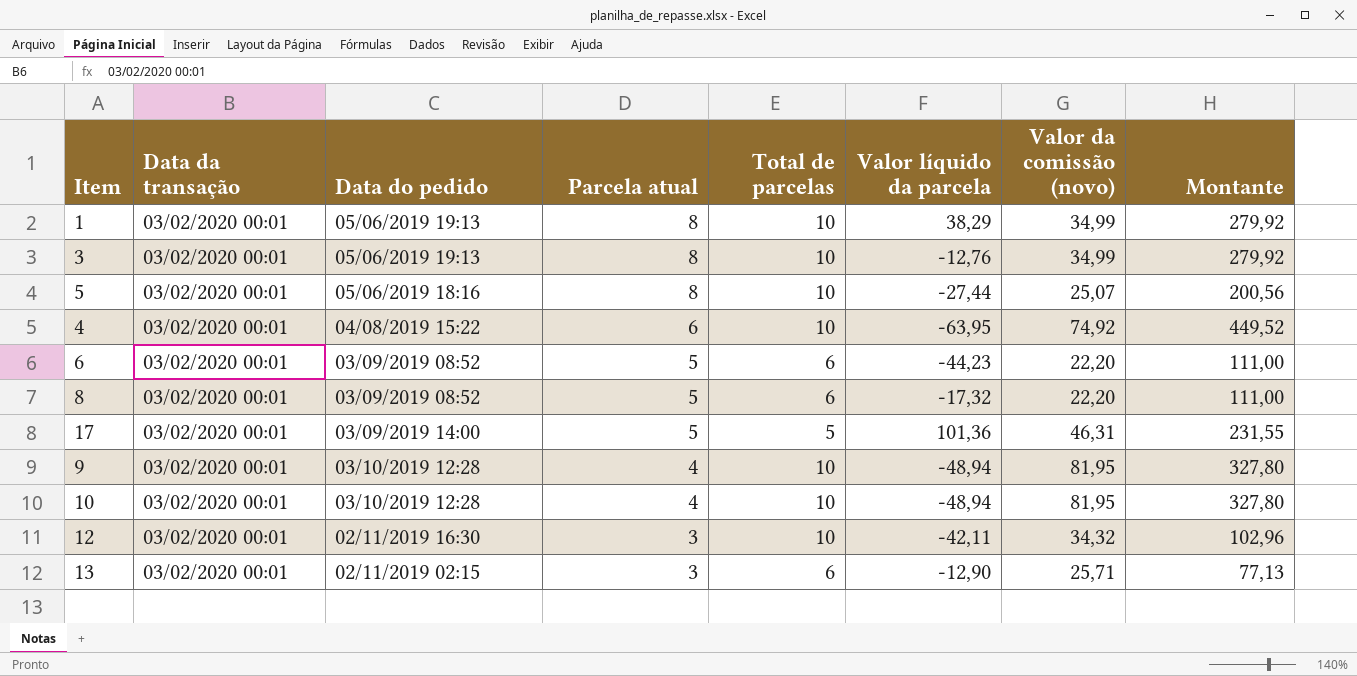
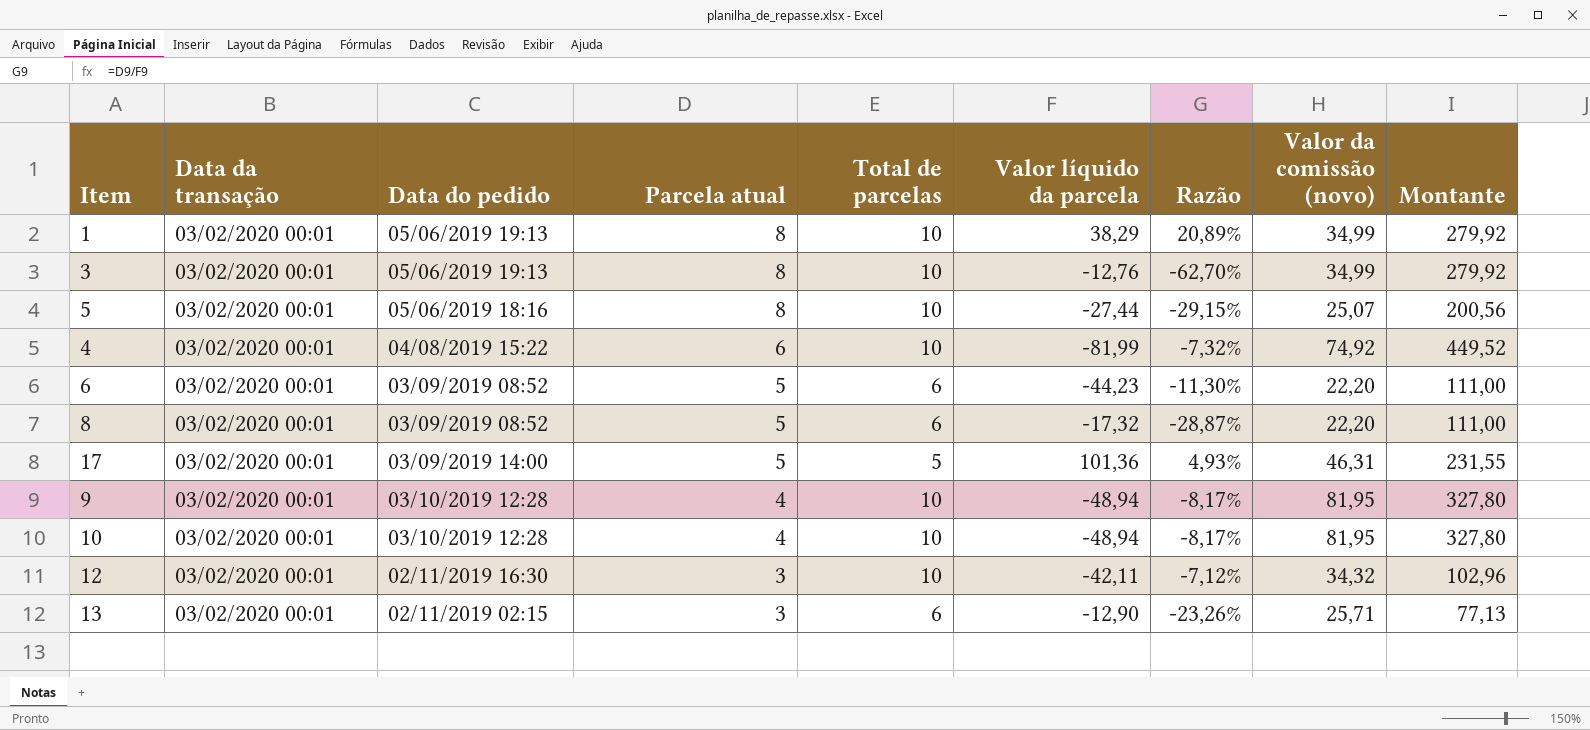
column Razão | formula: none -> [Parcela atual] / [Valor líquido da parcela]
4 | Valor líquido da parcela: -63,95 -> -81,99

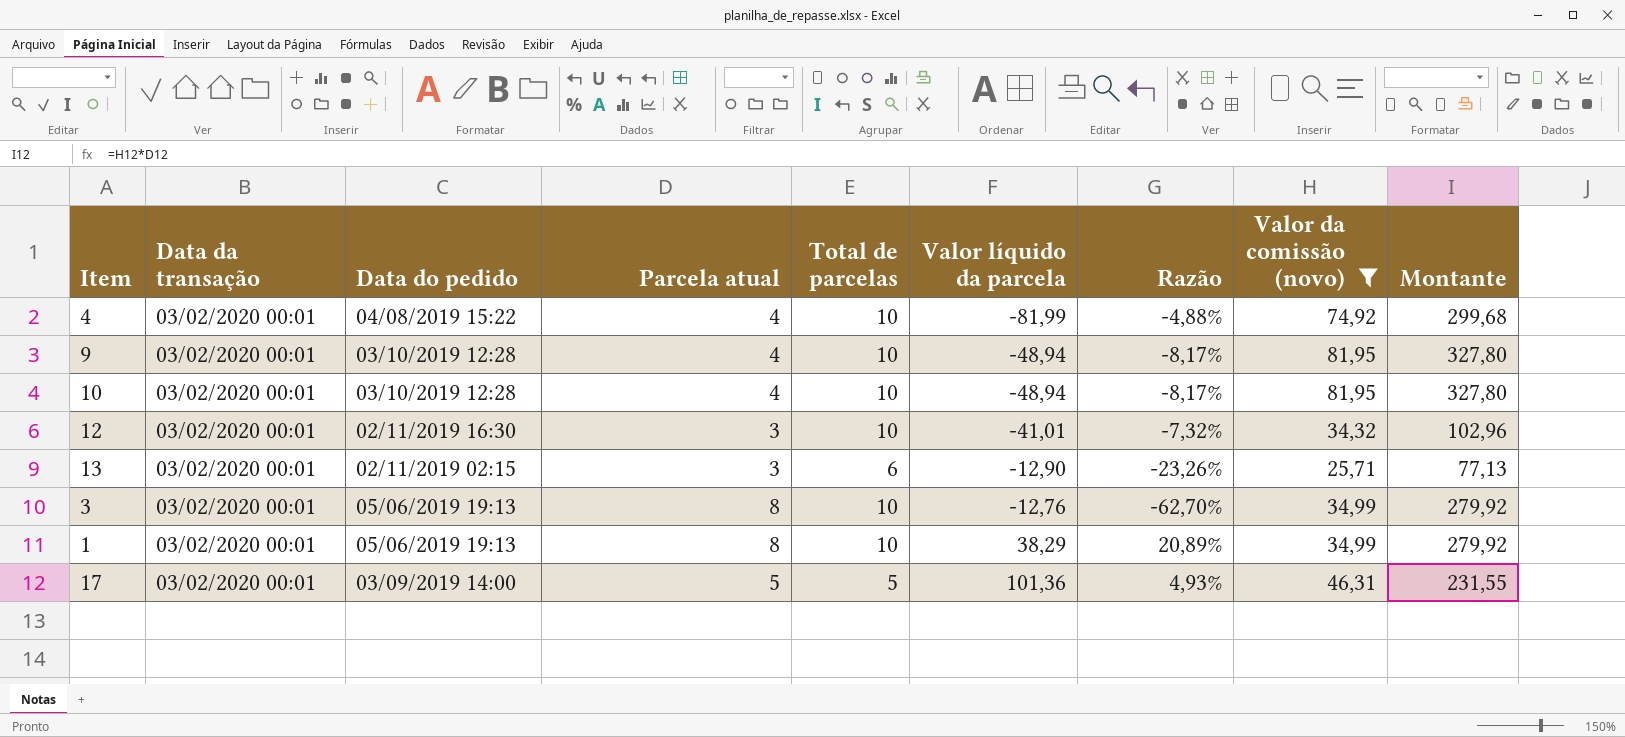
filter: none -> Valor da comissão (novo) >= 25,71
row order: Parcela atual descending -> Valor líquido da parcela ascending
4 | Parcela atual: 6 -> 4
4 | Razão: -7,32% -> -4,88%
4 | Montante: 449,52 -> 299,68
12 | Valor líquido da parcela: -42,11 -> -41,01
12 | Razão: -7,12% -> -7,32%

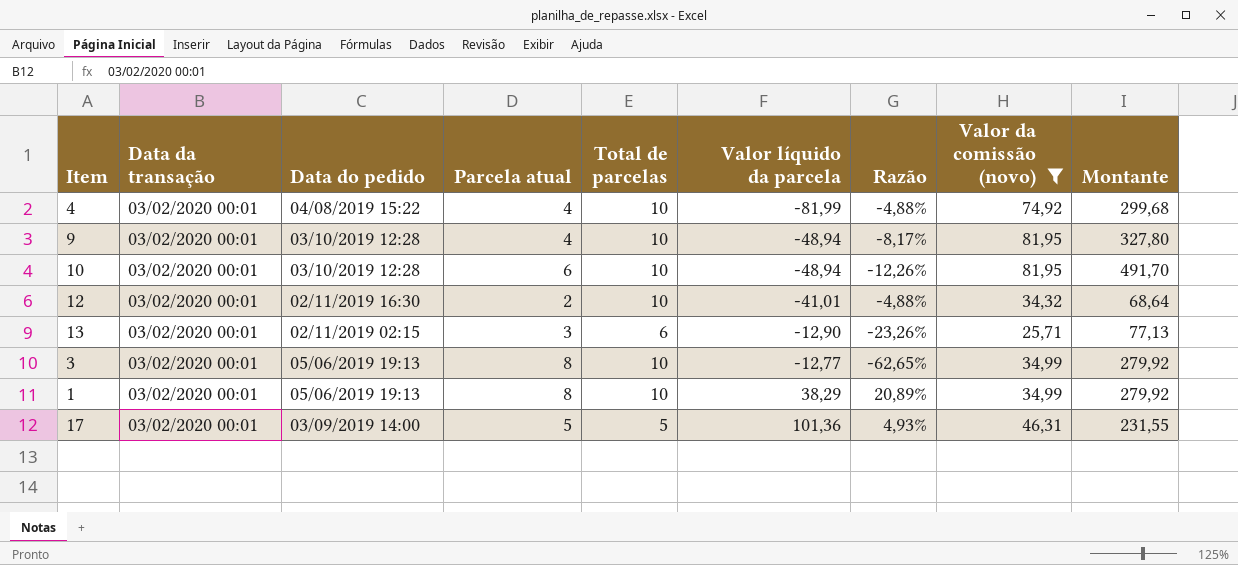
10 | Parcela atual: 4 -> 6
10 | Razão: -8,17% -> -12,26%
10 | Montante: 327,80 -> 491,70
12 | Parcela atual: 3 -> 2
12 | Razão: -7,32% -> -4,88%
12 | Montante: 102,96 -> 68,64
3 | Valor líquido da parcela: -12,76 -> -12,77
3 | Razão: -62,70% -> -62,65%

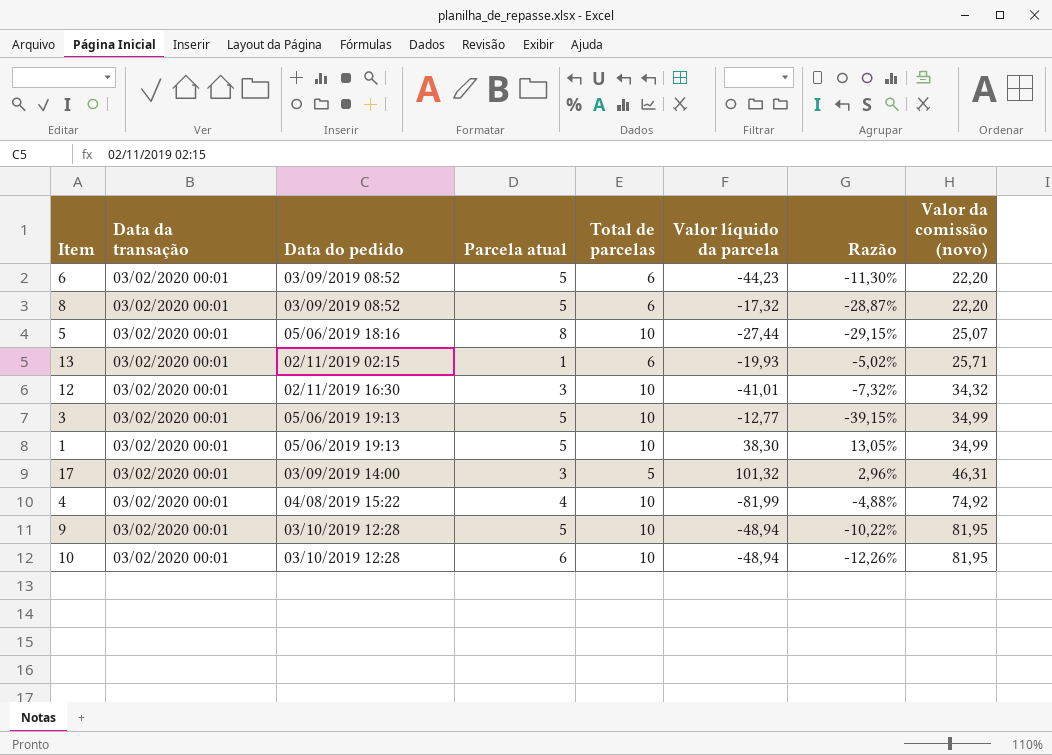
filter: Valor da comissão (novo) >= 25,71 -> none
row order: Valor líquido da parcela ascending -> Valor da comissão (novo) ascending
column Montante | formula: [Parcela atual] * [Valor da comissão (novo)] -> none
13 | Parcela atual: 3 -> 1
13 | Valor líquido da parcela: -12,90 -> -19,93
13 | Razão: -23,26% -> -5,02%
12 | Parcela atual: 2 -> 3
12 | Razão: -4,88% -> -7,32%
3 | Parcela atual: 8 -> 5
3 | Razão: -62,65% -> -39,15%
1 | Parcela atual: 8 -> 5
1 | Valor líquido da parcela: 38,29 -> 38,30
1 | Razão: 20,89% -> 13,05%
17 | Parcela atual: 5 -> 3
17 | Valor líquido da parcela: 101,36 -> 101,32
17 | Razão: 4,93% -> 2,96%
9 | Parcela atual: 4 -> 5
9 | Razão: -8,17% -> -10,22%

